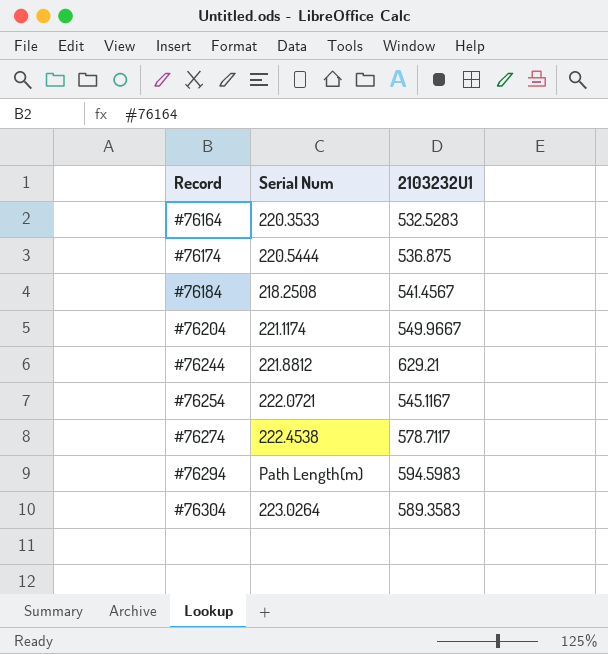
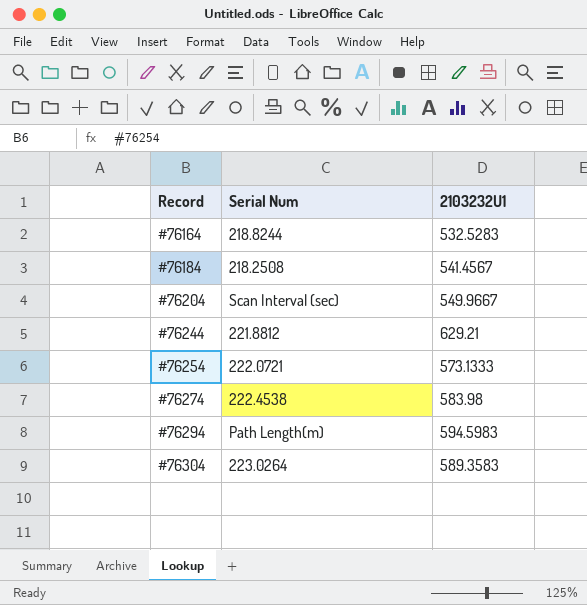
row #76174: 220.5444 | 536.875 -> none
#76164 | Serial Num: 220.3533 -> 218.8244
#76204 | Serial Num: 221.1174 -> Scan Interval (sec)
#76254 | 2103232U1: 545.1167 -> 573.1333
#76274 | 2103232U1: 578.7117 -> 583.98

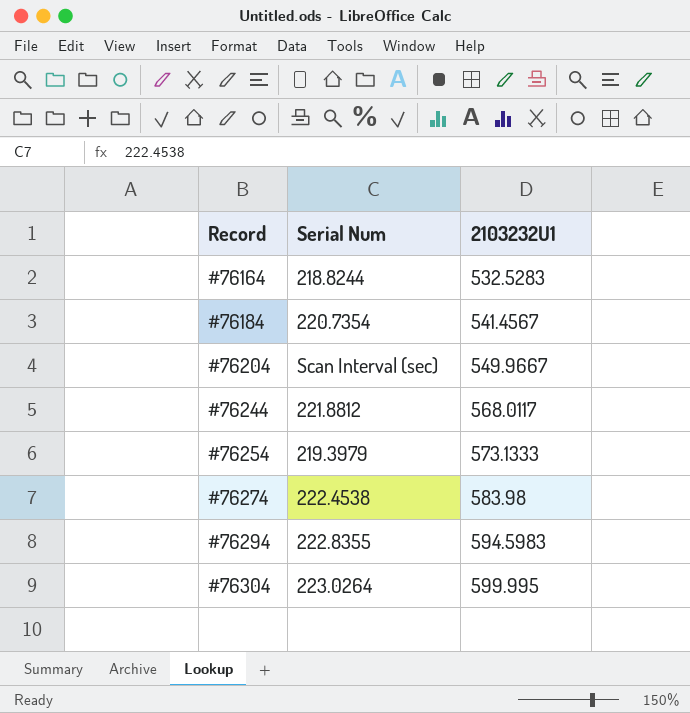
#76184 | Serial Num: 218.2508 -> 220.7354
#76244 | 2103232U1: 629.21 -> 568.0117
#76254 | Serial Num: 222.0721 -> 219.3979
#76294 | Serial Num: Path Length(m) -> 222.8355
#76304 | 2103232U1: 589.3583 -> 599.995

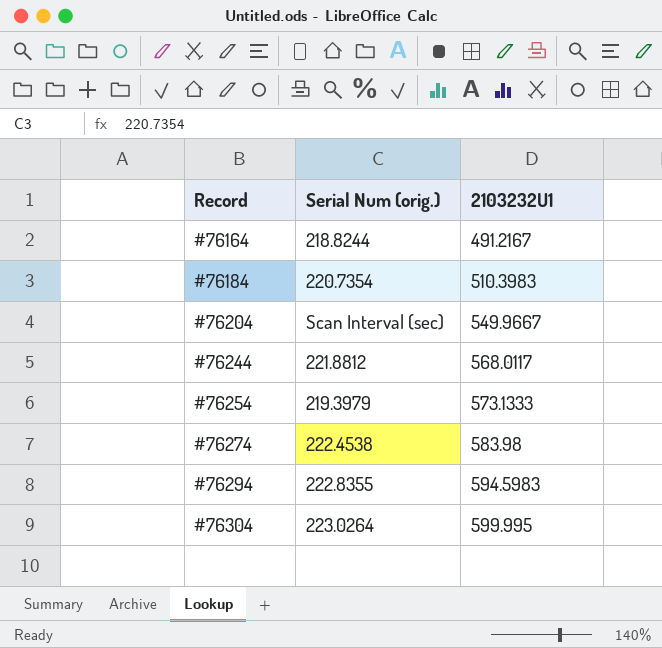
column name: Serial Num -> Serial Num (orig.)
#76164 | 2103232U1: 532.5283 -> 491.2167
#76184 | 2103232U1: 541.4567 -> 510.3983

